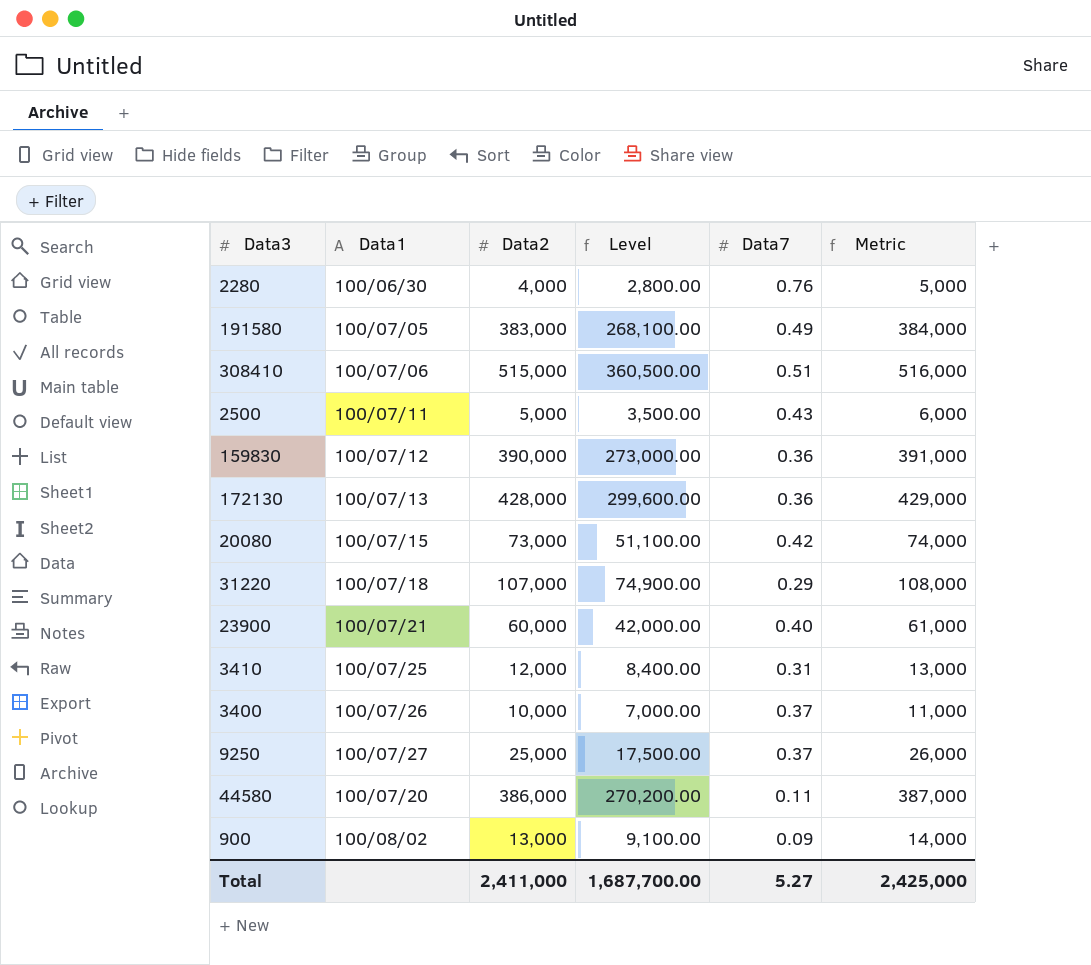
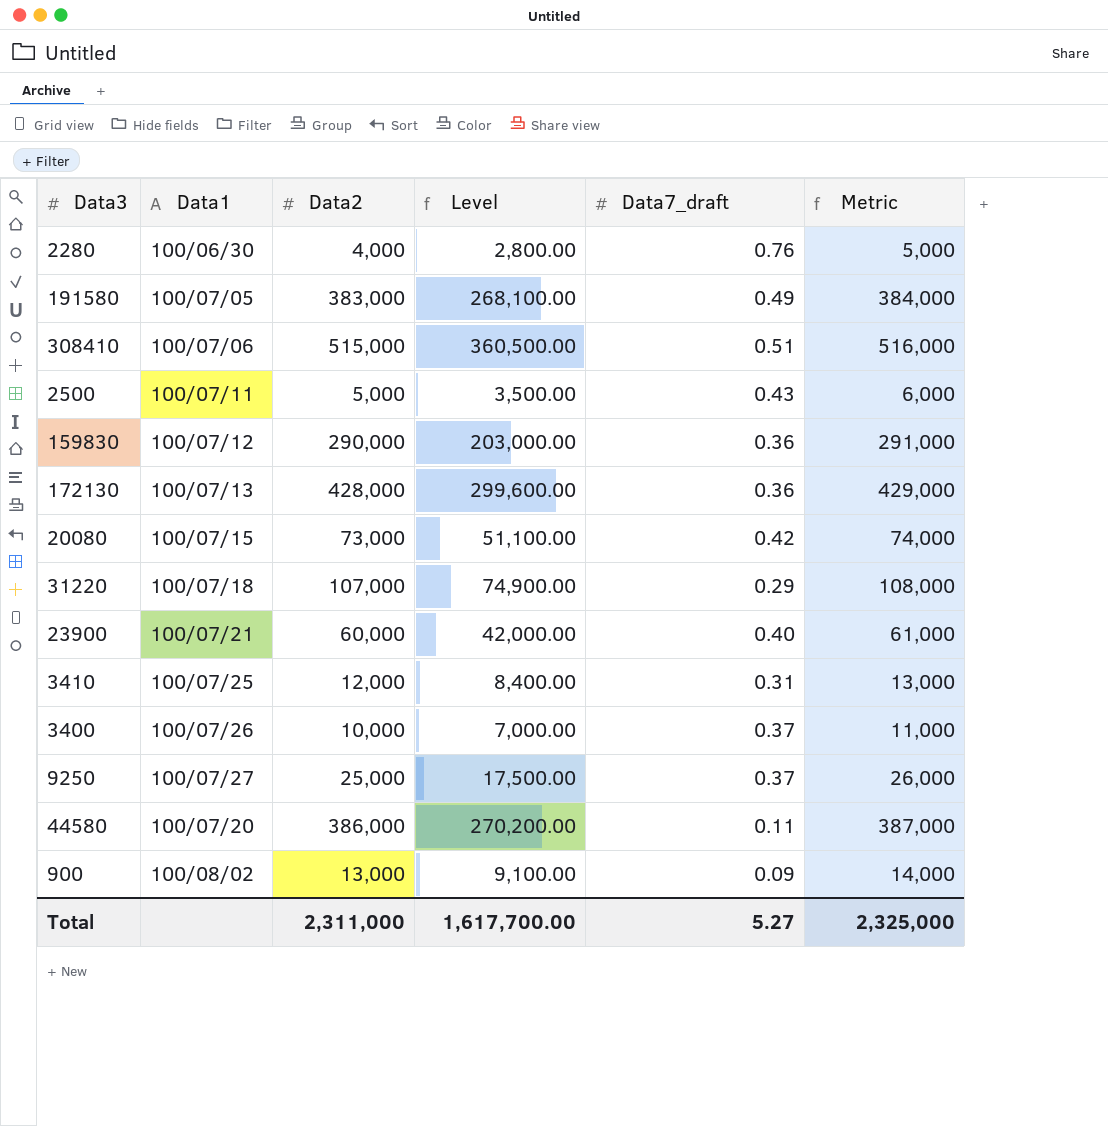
column name: Data7 -> Data7_draft
159830 | Data2: 390,000 -> 290,000
159830 | Level: 273,000.00 -> 203,000.00
159830 | Metric: 391,000 -> 291,000
Total | Data2: 2,411,000 -> 2,311,000
Total | Level: 1,687,700.00 -> 1,617,700.00
Total | Metric: 2,425,000 -> 2,325,000

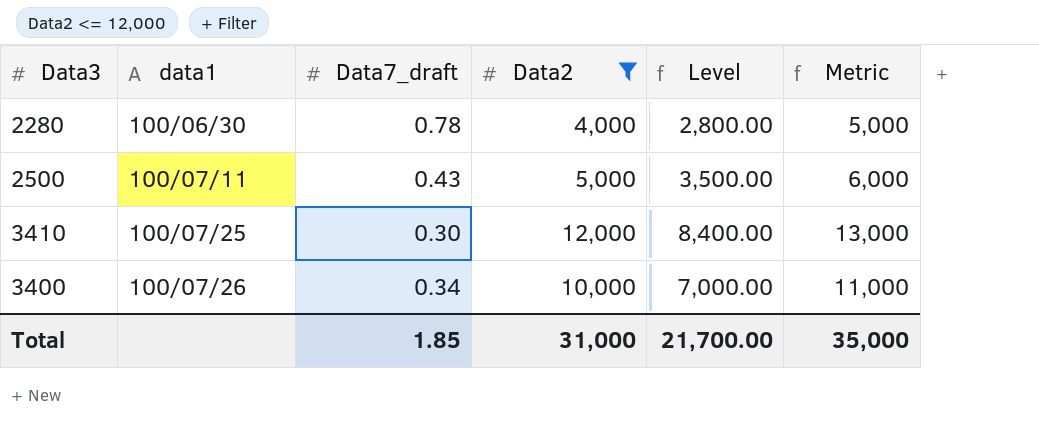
filter: none -> Data2 <= 12,000
column name: Data1 -> data1
column Data7_draft | position: 5 -> 3
2280 | Data7_draft: 0.76 -> 0.78
3410 | Data7_draft: 0.31 -> 0.30
3400 | Data7_draft: 0.37 -> 0.34
Total | Data7_draft: 5.27 -> 1.85
Total | Data2: 2,311,000 -> 31,000
Total | Level: 1,617,700.00 -> 21,700.00
Total | Metric: 2,325,000 -> 35,000

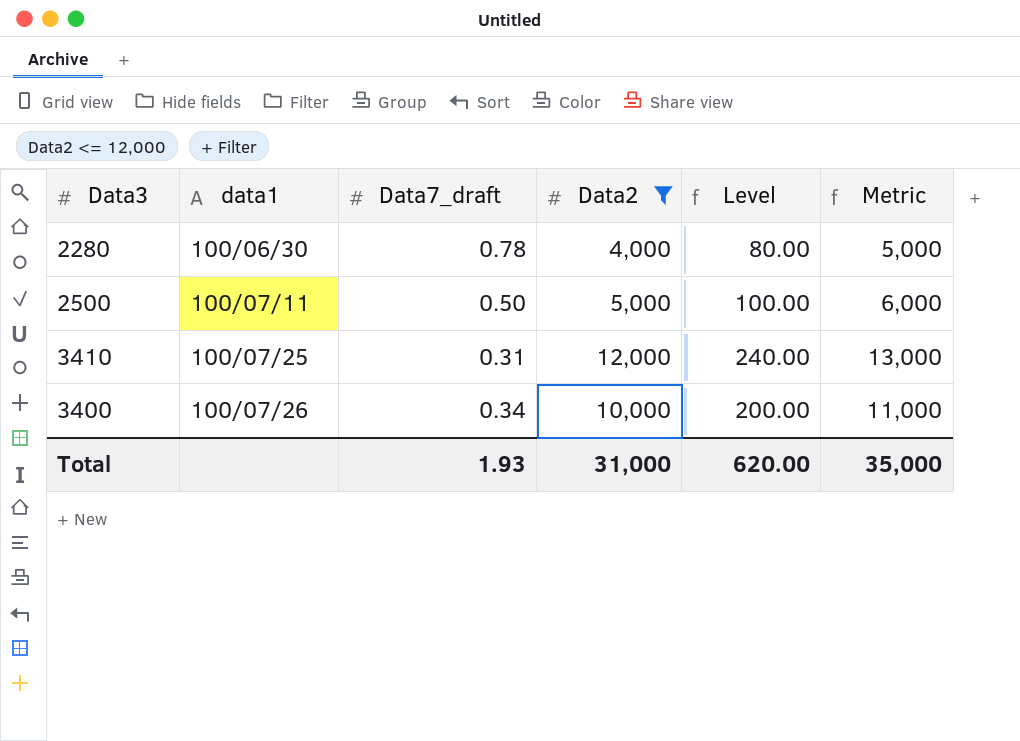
column Level | formula: [Data2] * 0.7 -> [Data2] * 0.02
2500 | Data7_draft: 0.43 -> 0.50
3410 | Data7_draft: 0.30 -> 0.31
Total | Data7_draft: 1.85 -> 1.93
Total | Level: 21,700.00 -> 620.00

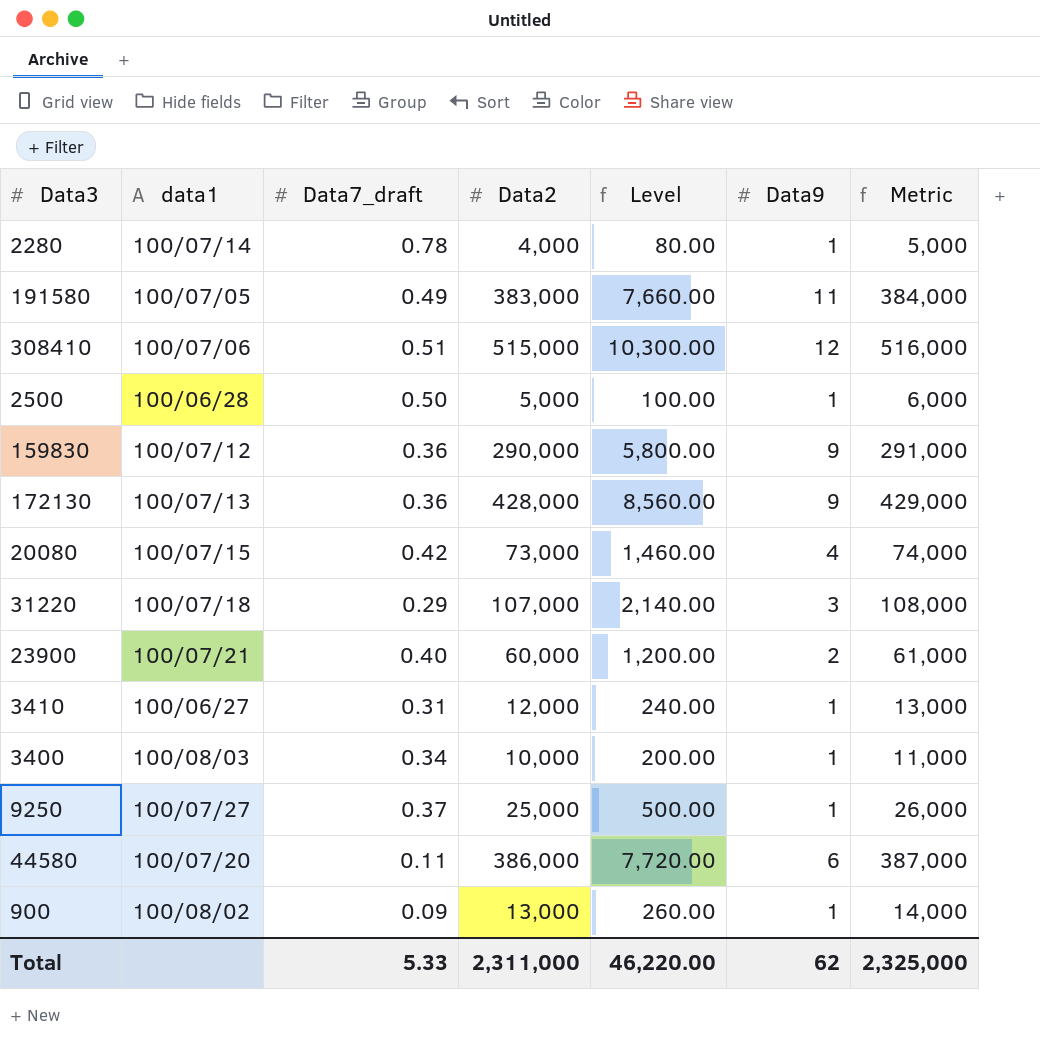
filter: Data2 <= 12,000 -> none
column Data9 | position: none -> 6
2280 | data1: 100/06/30 -> 100/07/14
2500 | data1: 100/07/11 -> 100/06/28
3410 | data1: 100/07/25 -> 100/06/27
3400 | data1: 100/07/26 -> 100/08/03
Total | Data7_draft: 1.93 -> 5.33
Total | Data2: 31,000 -> 2,311,000
Total | Level: 620.00 -> 46,220.00
Total | Metric: 35,000 -> 2,325,000

